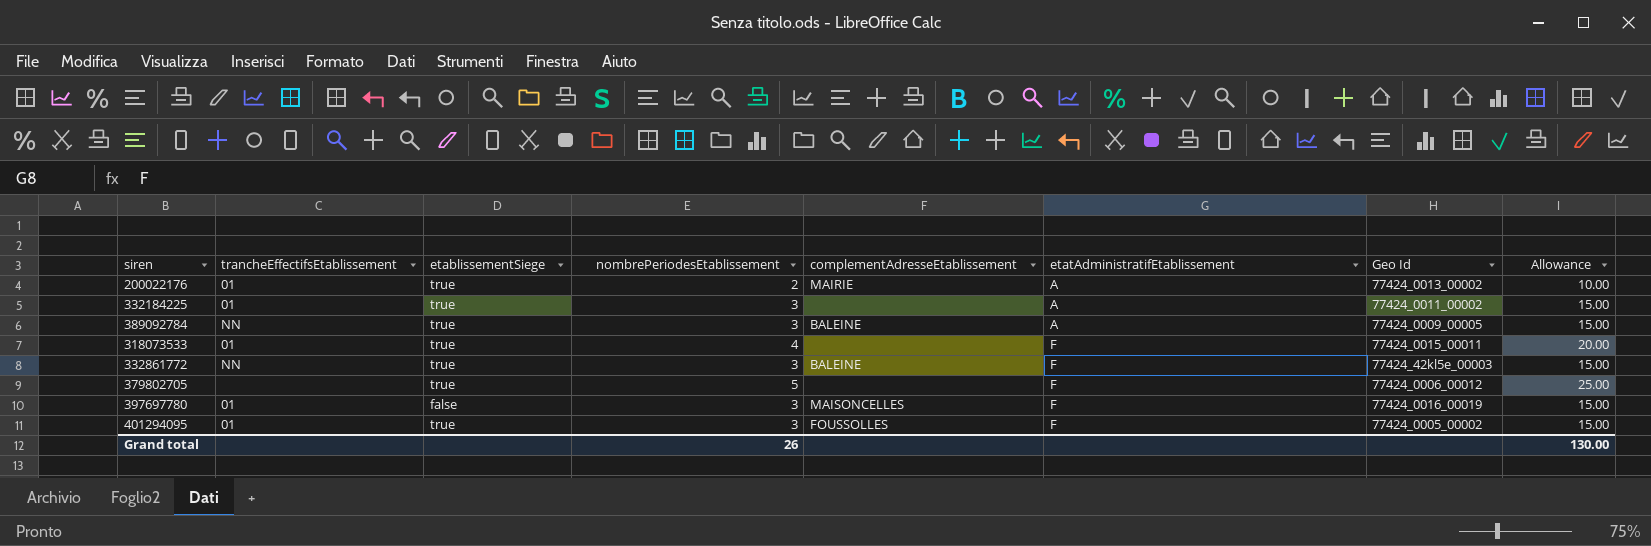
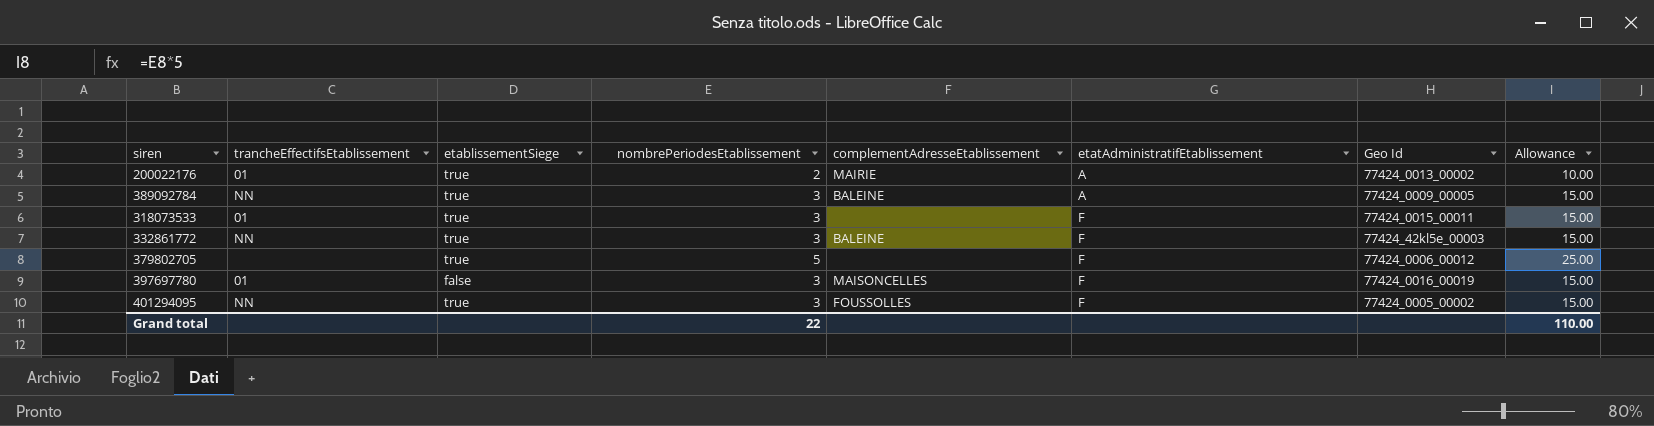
row 332184225: 01 | true | 3 | none | A | 77424_0011_00002 | 15.00 -> none
318073533 | nombrePeriodesEtablissement: 4 -> 3
318073533 | Allowance: 20.00 -> 15.00
401294095 | trancheEffectifsEtablissement: 01 -> NN
Grand total | nombrePeriodesEtablissement: 26 -> 22
Grand total | Allowance: 130.00 -> 110.00

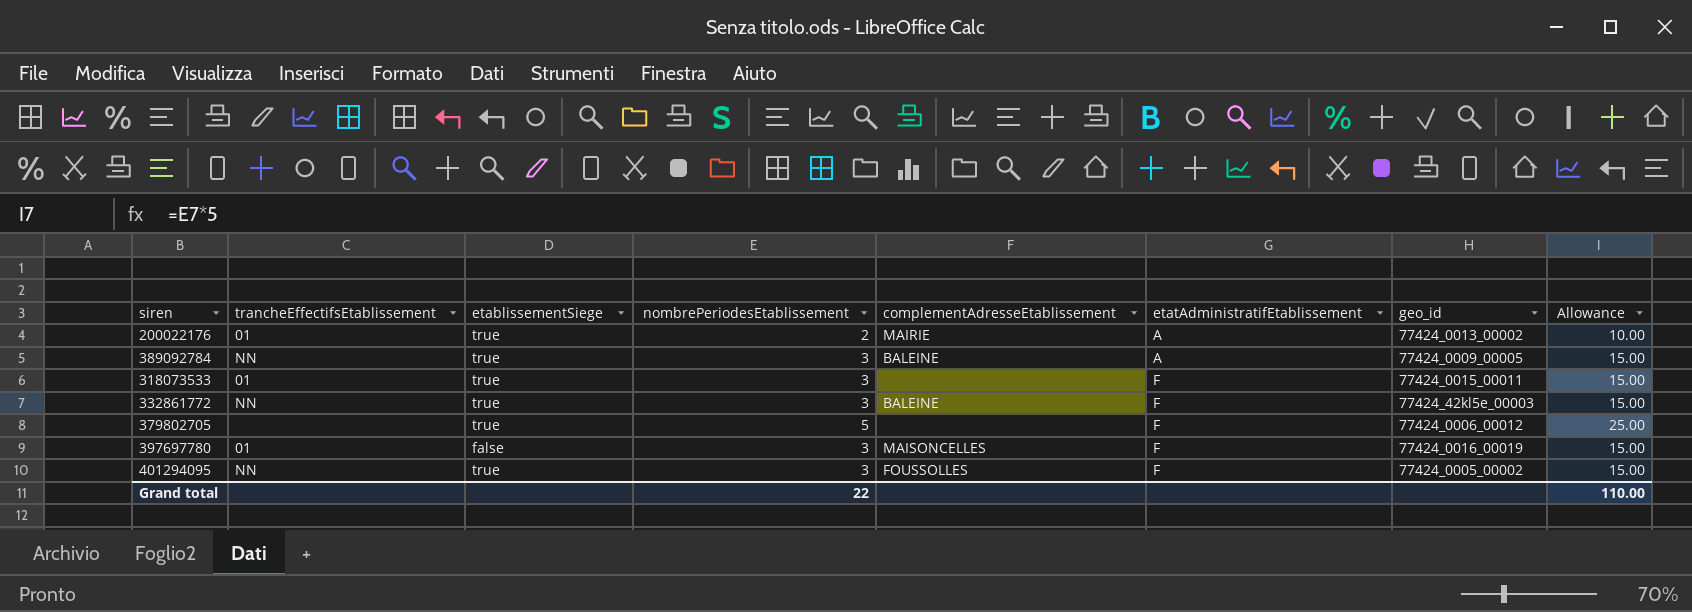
column name: Geo Id -> geo_id

